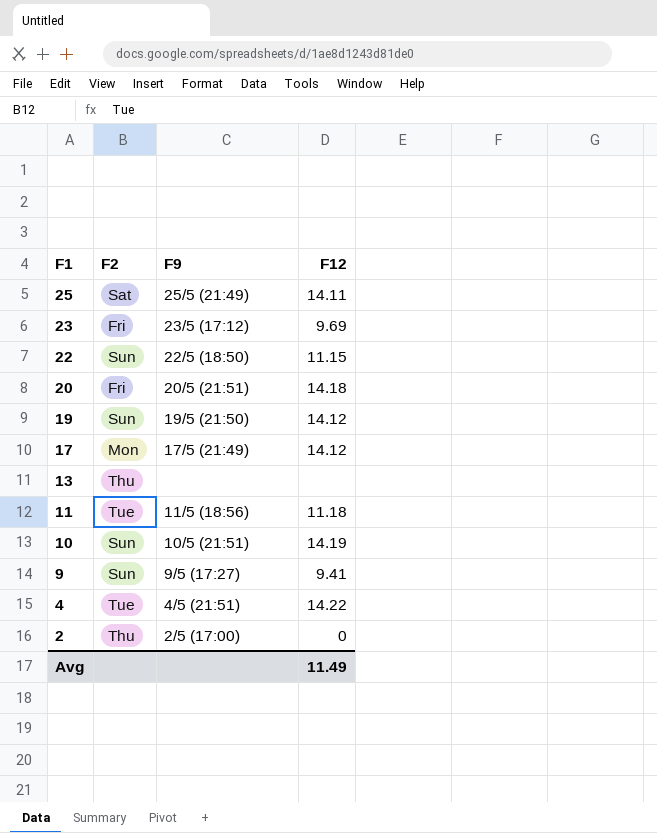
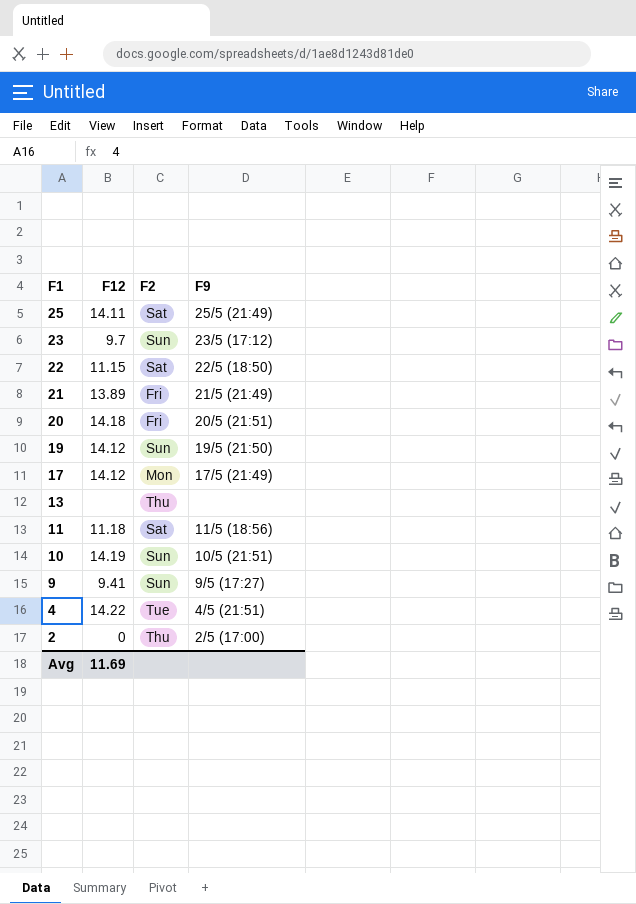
column F12 | position: 4 -> 2
23 | F12: 9.69 -> 9.7
23 | F2: Fri -> Sun
22 | F2: Sun -> Sat
row 21: none -> 13.89 | Fri | 21/5 (21:49)
11 | F2: Tue -> Sat
Avg | F12: 11.49 -> 11.69

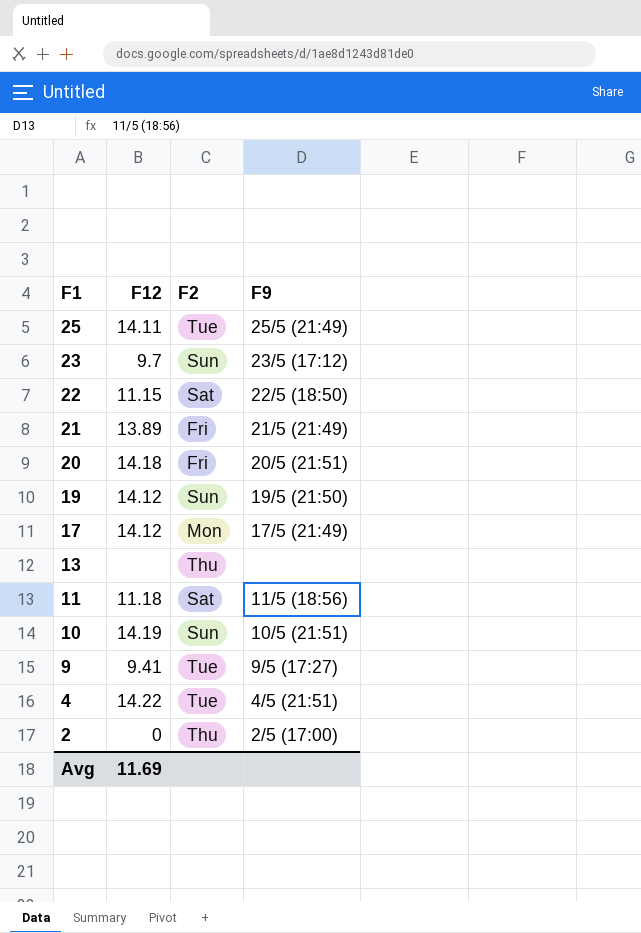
25 | F2: Sat -> Tue
9 | F2: Sun -> Tue

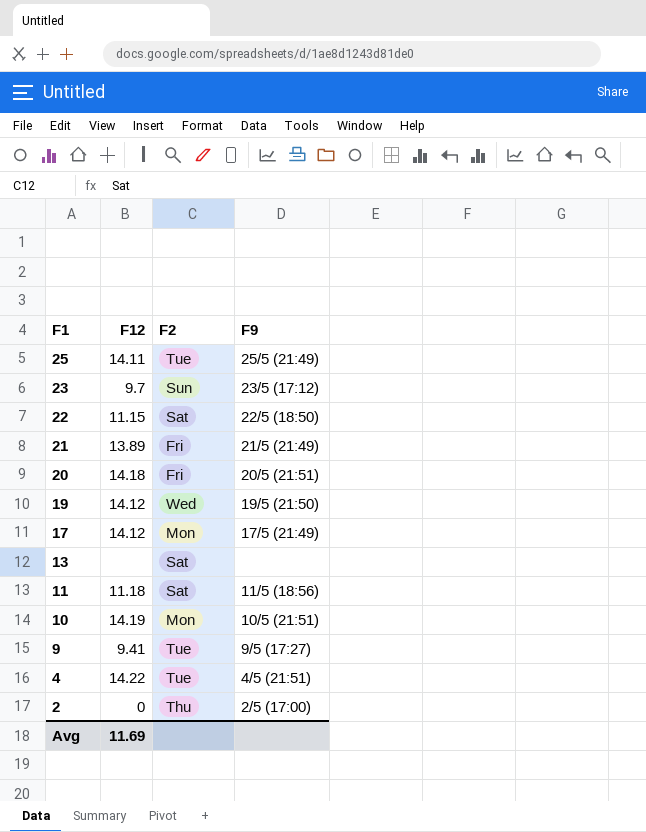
19 | F2: Sun -> Wed
13 | F2: Thu -> Sat
10 | F2: Sun -> Mon

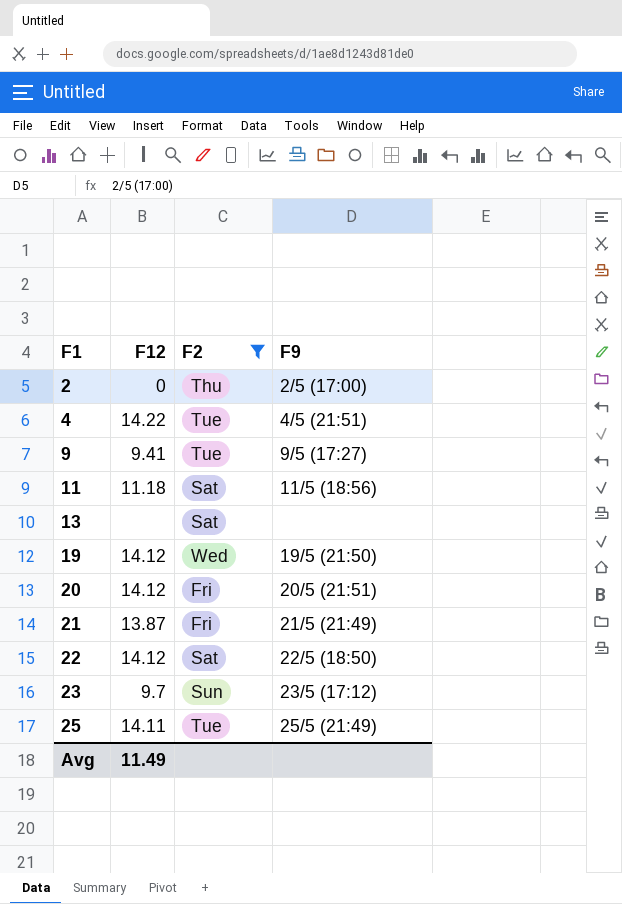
filter: none -> F2 != Mon
row order: F1 descending -> F1 ascending
20 | F12: 14.18 -> 14.12
21 | F12: 13.89 -> 13.87
22 | F12: 11.15 -> 14.12
Avg | F12: 11.69 -> 11.49

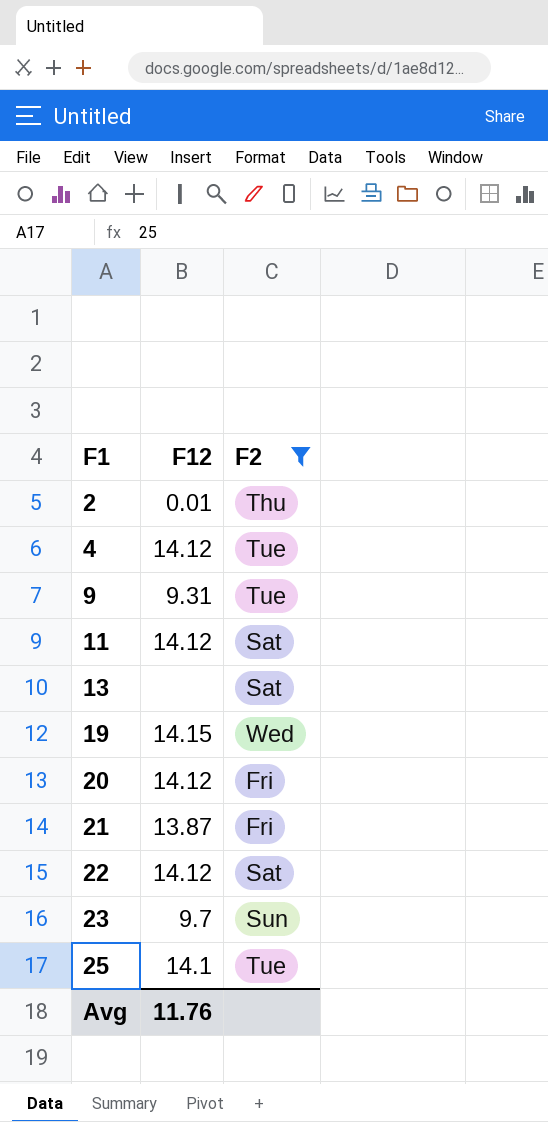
column F9 | position: 4 -> none
2 | F12: 0 -> 0.01
4 | F12: 14.22 -> 14.12
9 | F12: 9.41 -> 9.31
11 | F12: 11.18 -> 14.12
19 | F12: 14.12 -> 14.15
25 | F12: 14.11 -> 14.1
Avg | F12: 11.49 -> 11.76

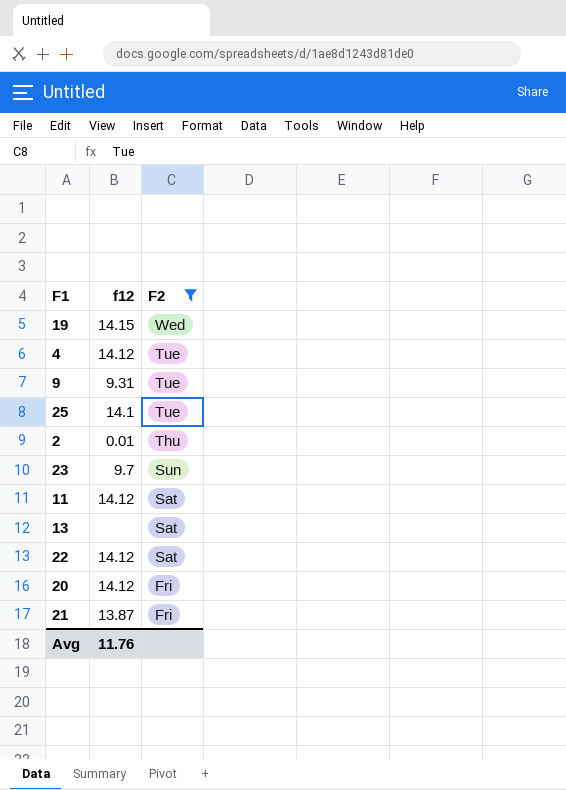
row order: F1 ascending -> F2 descending
column name: F12 -> f12

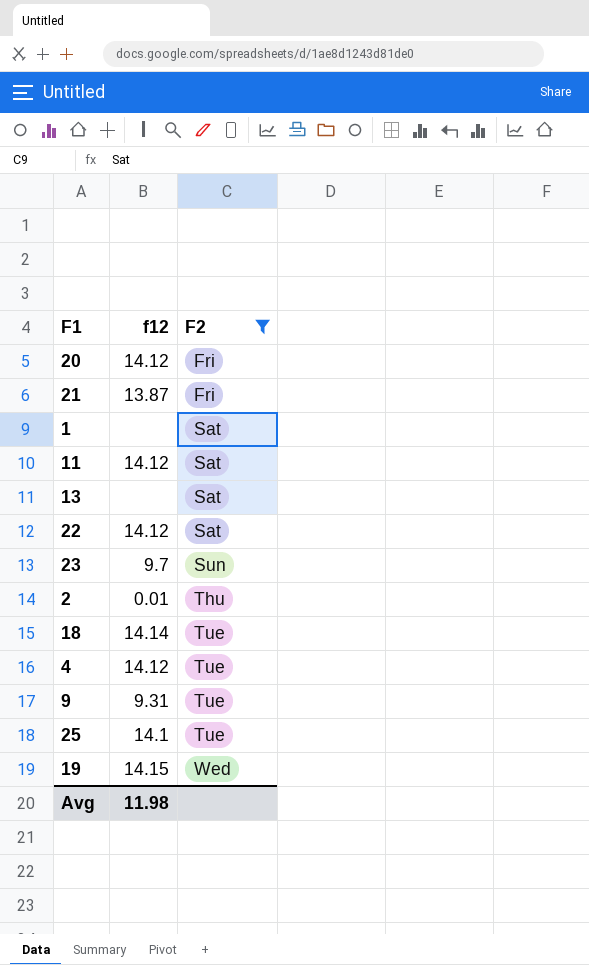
row order: F2 descending -> F2 ascending
row 1: none -> none | Sat
row 18: none -> 14.14 | Tue
Avg | f12: 11.76 -> 11.98

